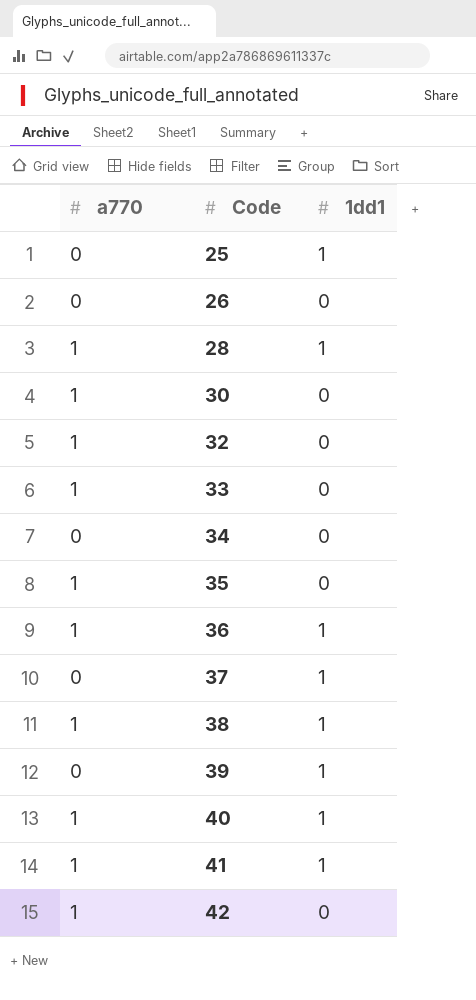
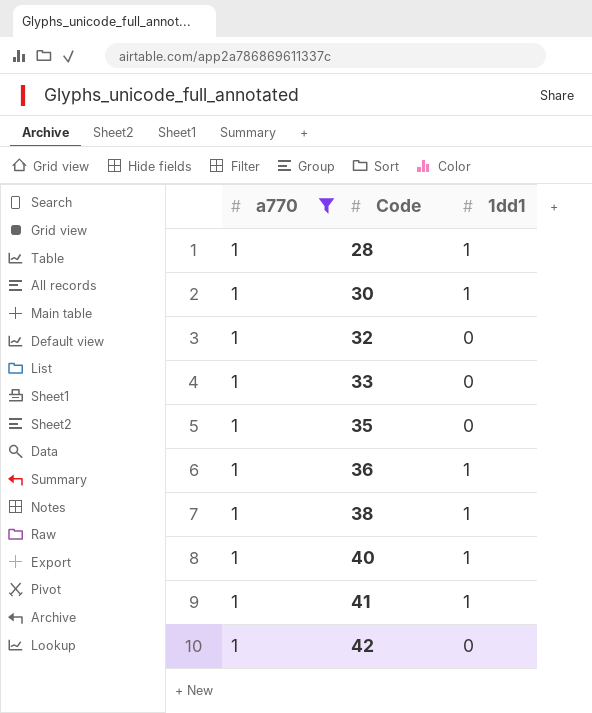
filter: none -> a770 = 1
30 | 1dd1: 0 -> 1

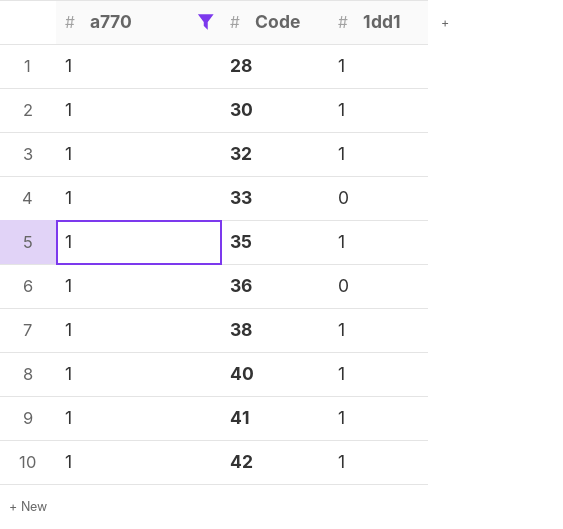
32 | 1dd1: 0 -> 1
35 | 1dd1: 0 -> 1
36 | 1dd1: 1 -> 0
42 | 1dd1: 0 -> 1

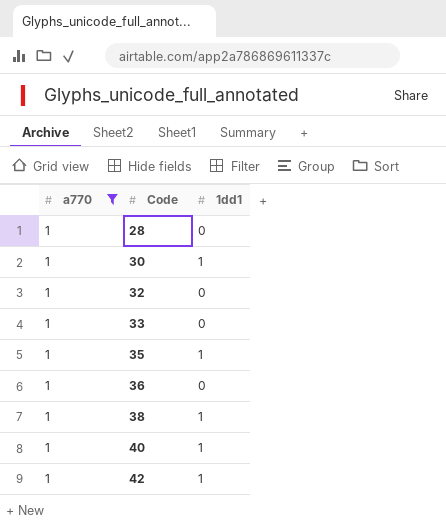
row 41: 1 | 1 -> none
28 | 1dd1: 1 -> 0
32 | 1dd1: 1 -> 0

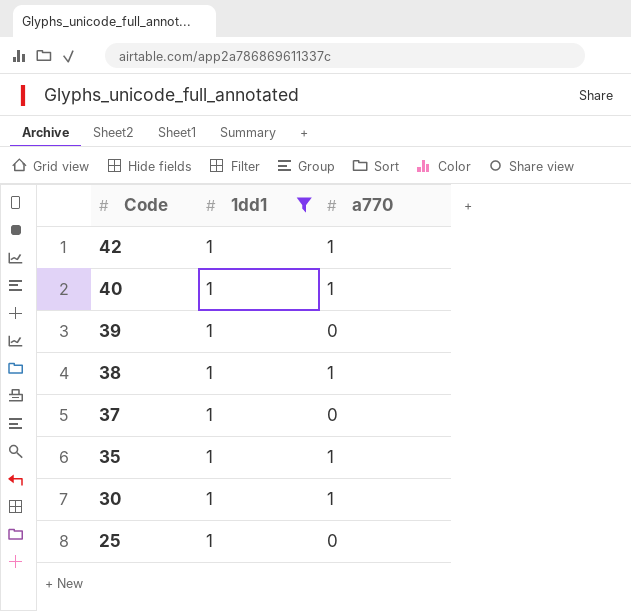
filter: a770 = 1 -> 1dd1 = 1
row order: Code ascending -> Code descending
column a770 | position: 1 -> 3

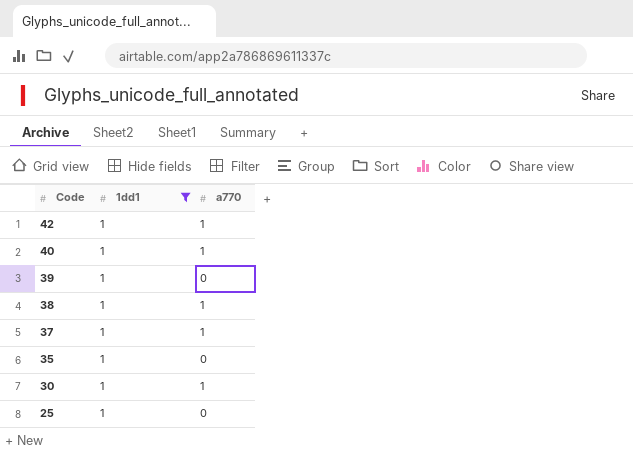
37 | a770: 0 -> 1
35 | a770: 1 -> 0

